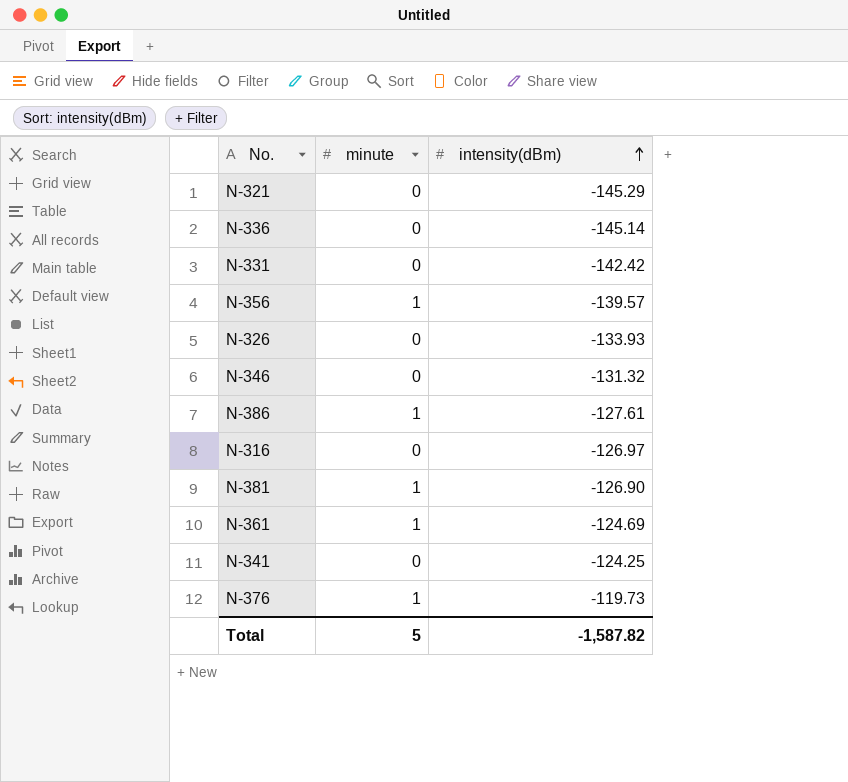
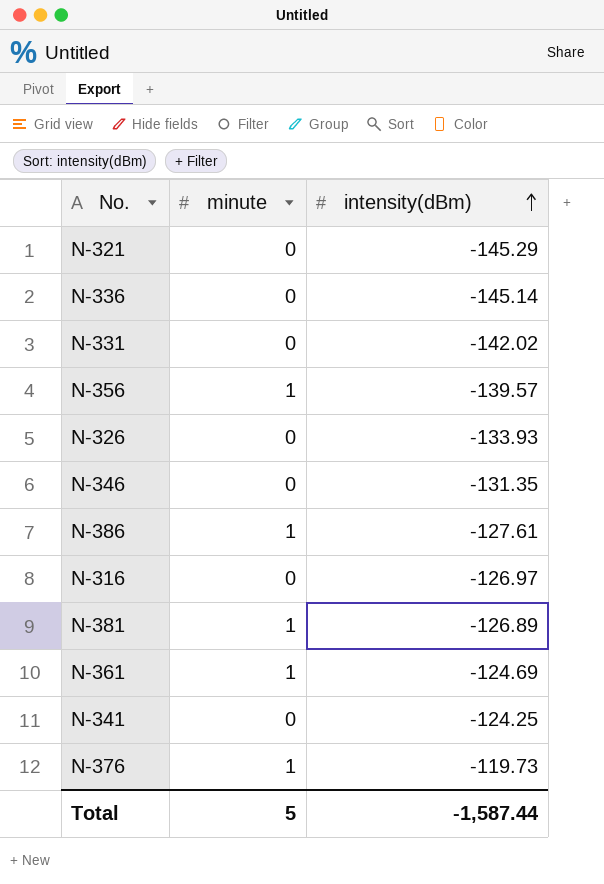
N-331 | intensity(dBm): -142.42 -> -142.02
N-346 | intensity(dBm): -131.32 -> -131.35
N-381 | intensity(dBm): -126.90 -> -126.89
Total | intensity(dBm): -1,587.82 -> -1,587.44

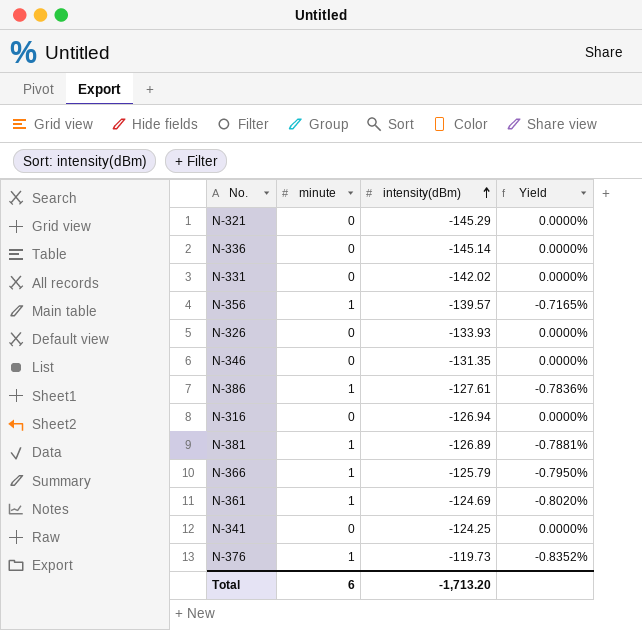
column Yield | formula: none -> [minute] / [intensity(dBm)]
N-316 | intensity(dBm): -126.97 -> -126.94
row N-366: none -> 1 | -125.79 | -0.7950%
Total | minute: 5 -> 6
Total | intensity(dBm): -1,587.44 -> -1,713.20

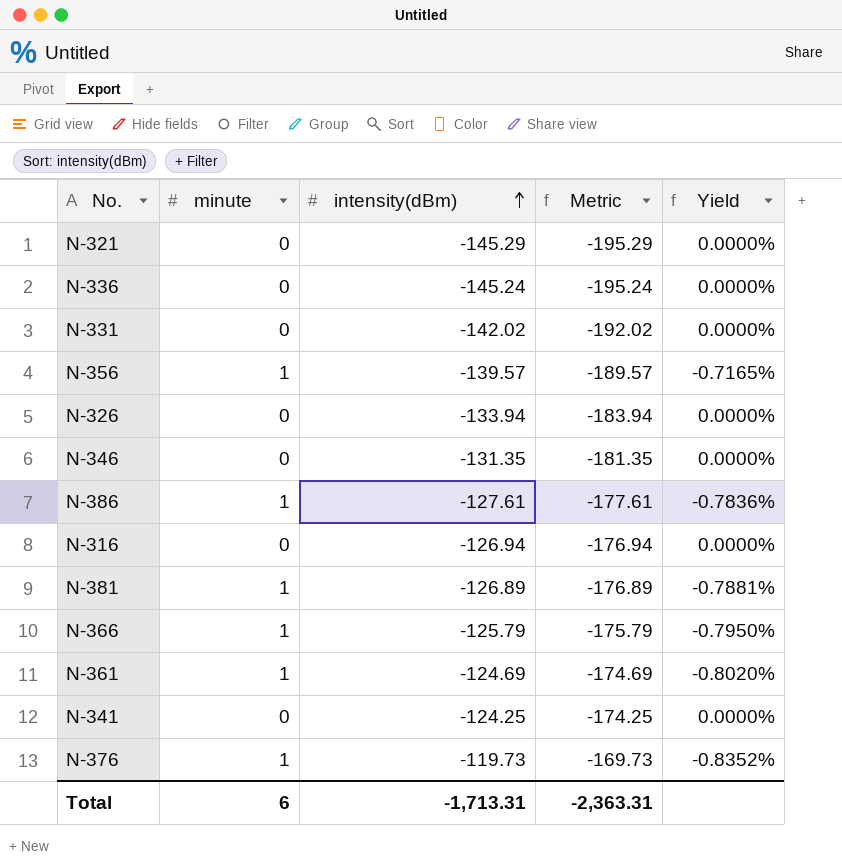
column Metric | formula: none -> [intensity(dBm)] - 50
N-336 | intensity(dBm): -145.14 -> -145.24
N-326 | intensity(dBm): -133.93 -> -133.94
Total | intensity(dBm): -1,713.20 -> -1,713.31

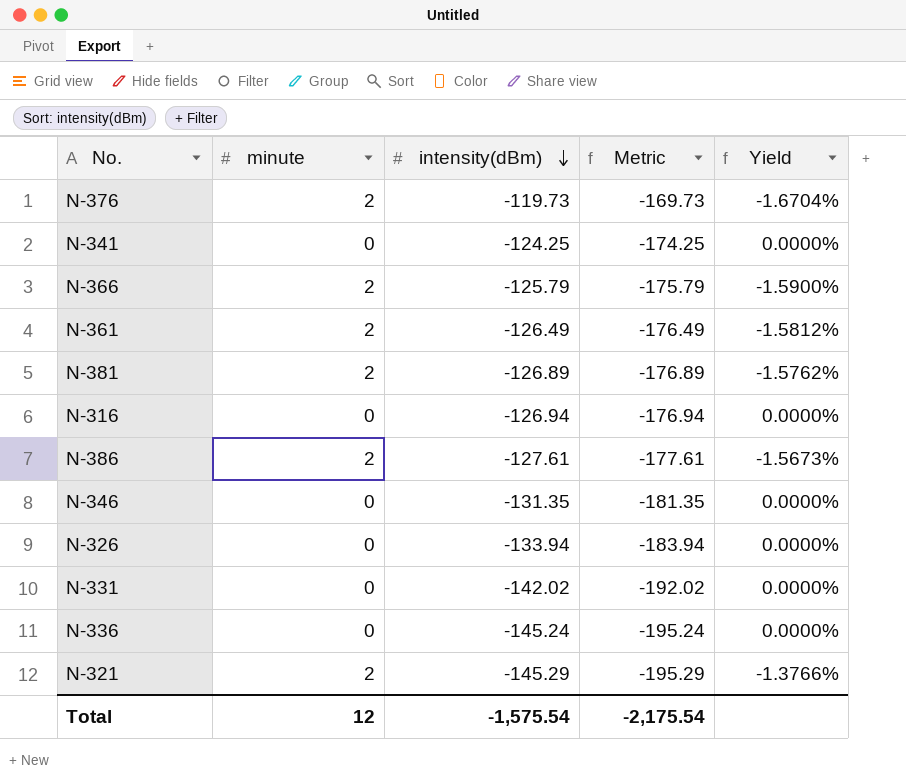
row order: intensity(dBm) ascending -> intensity(dBm) descending
row N-356: 1 | -139.57 | -189.57 | -0.7165% -> none
N-376 | minute: 1 -> 2
N-376 | Yield: -0.8352% -> -1.6704%
N-366 | minute: 1 -> 2
N-366 | Yield: -0.7950% -> -1.5900%
N-361 | minute: 1 -> 2
N-361 | intensity(dBm): -124.69 -> -126.49
N-361 | Metric: -174.69 -> -176.49
N-361 | Yield: -0.8020% -> -1.5812%
N-381 | minute: 1 -> 2
N-381 | Yield: -0.7881% -> -1.5762%
N-386 | minute: 1 -> 2
N-386 | Yield: -0.7836% -> -1.5673%
N-321 | minute: 0 -> 2
N-321 | Yield: 0.0000% -> -1.3766%
Total | minute: 6 -> 12
Total | intensity(dBm): -1,713.31 -> -1,575.54
Total | Metric: -2,363.31 -> -2,175.54

